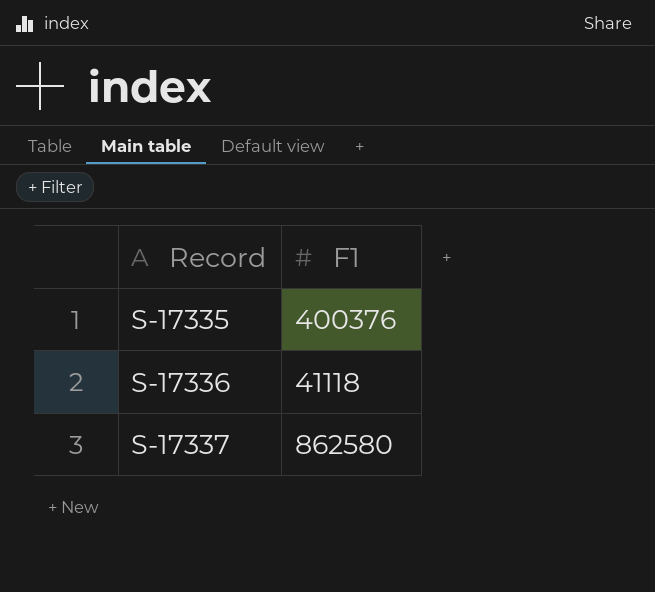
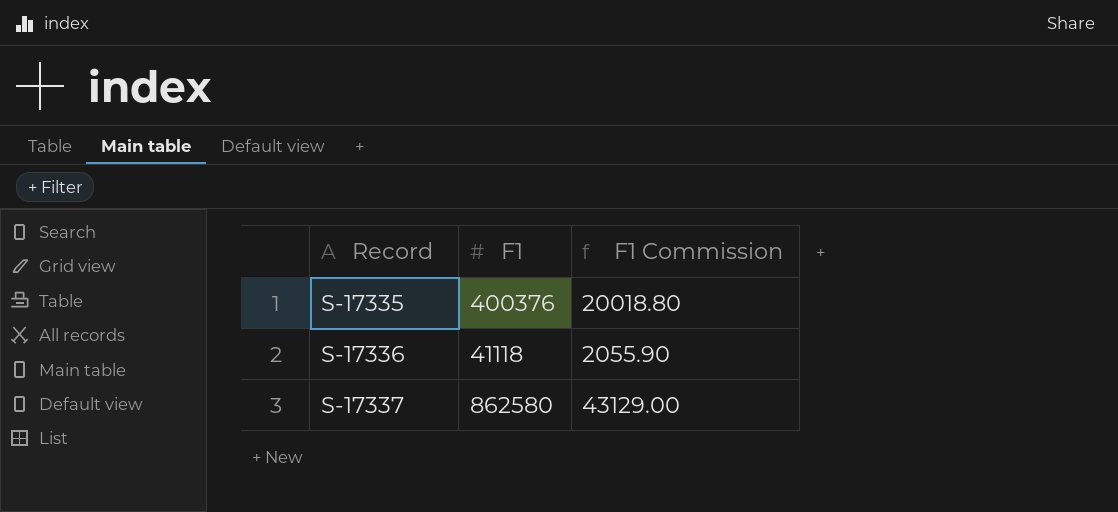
column F1 Commission | formula: none -> [F1] * 0.05

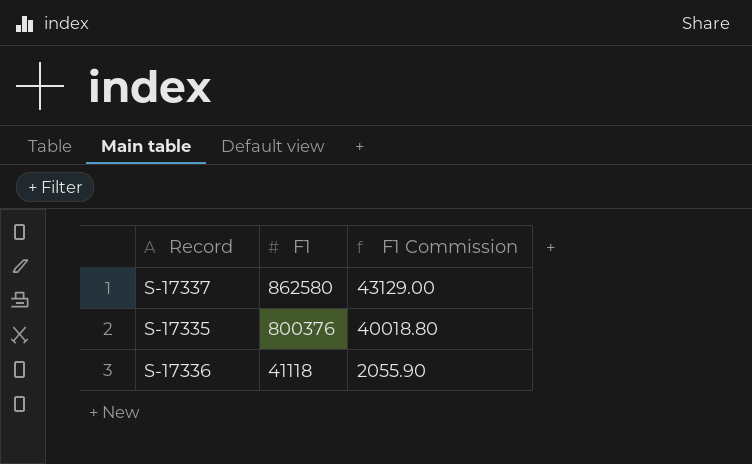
row order: Record ascending -> F1 descending
S-17335 | F1: 400376 -> 800376
S-17335 | F1 Commission: 20018.80 -> 40018.80

